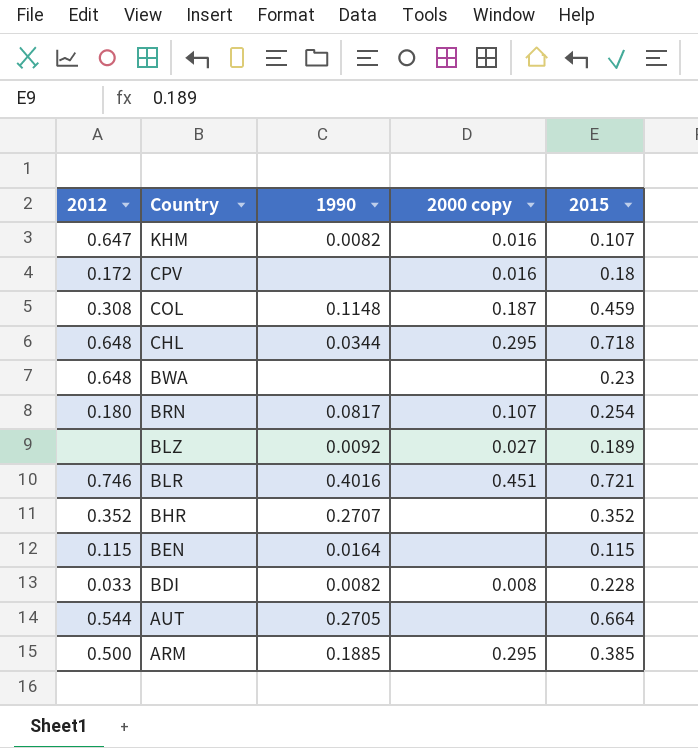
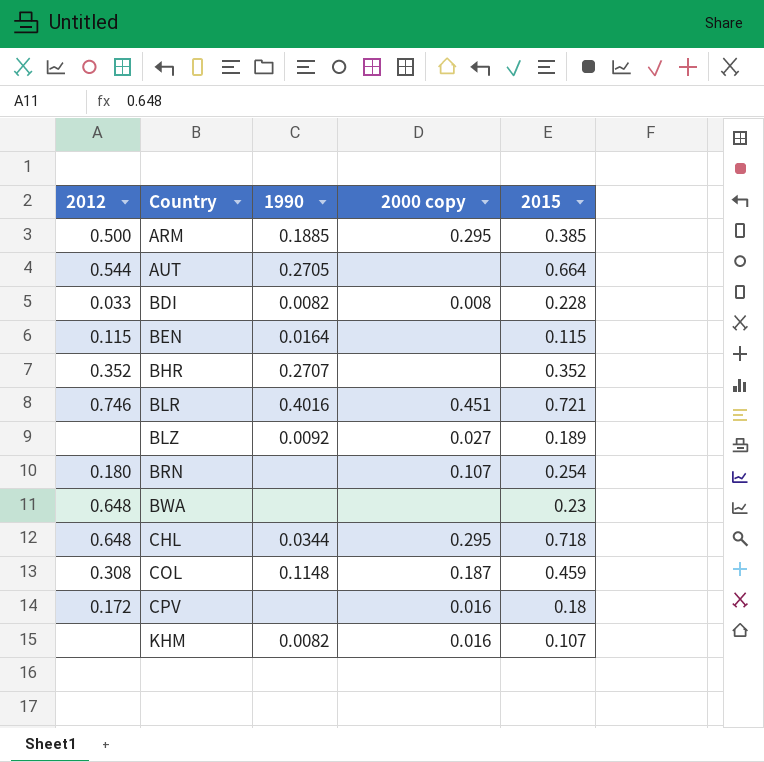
row order: Country descending -> Country ascending
BRN | 1990: 0.0817 -> none
KHM | 2012: 0.647 -> none

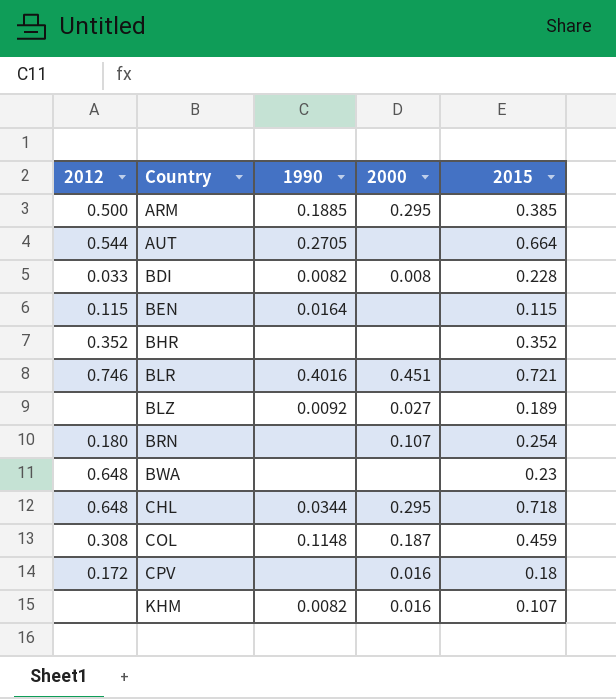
column name: 2000 copy -> 2000
BHR | 1990: 0.2707 -> none

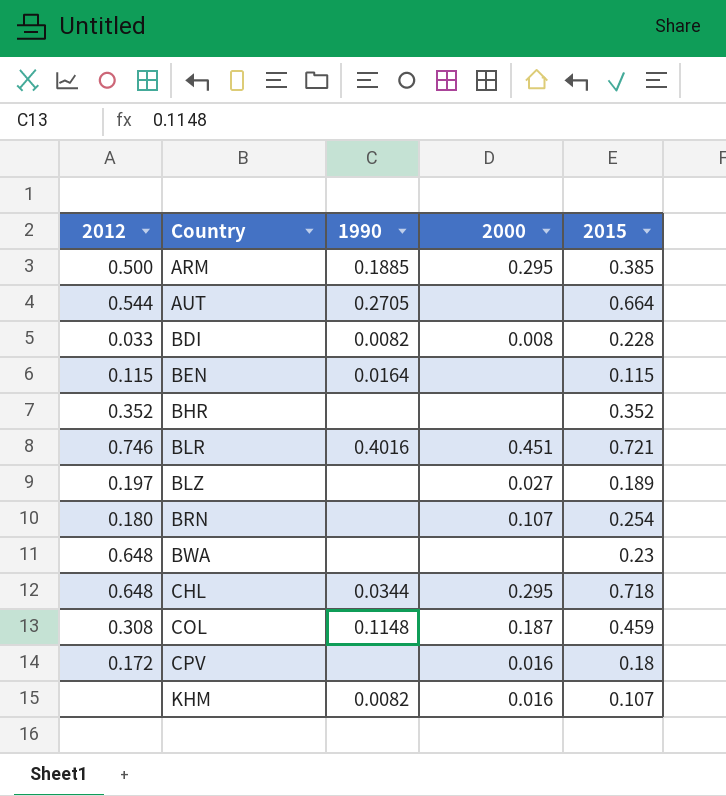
BLZ | 2012: none -> 0.197
BLZ | 1990: 0.0092 -> none

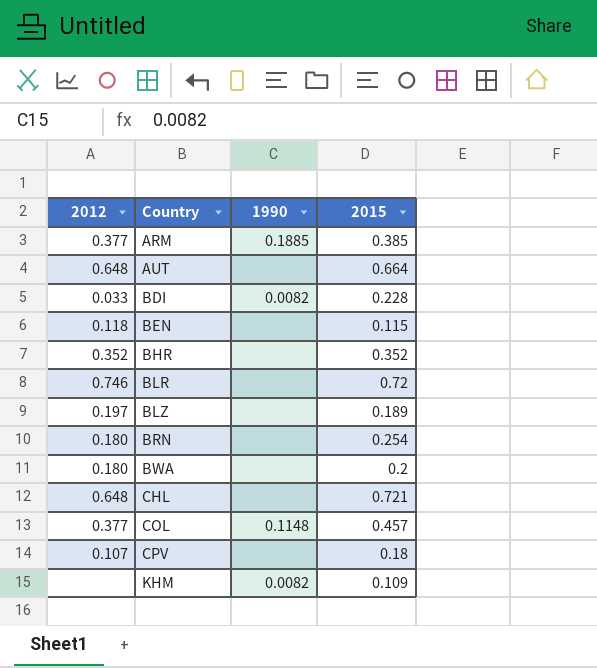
column 2000 | position: 4 -> none
ARM | 2012: 0.500 -> 0.377
AUT | 2012: 0.544 -> 0.648
AUT | 1990: 0.2705 -> none
BEN | 2012: 0.115 -> 0.118
BEN | 1990: 0.0164 -> none
BLR | 1990: 0.4016 -> none
BLR | 2015: 0.721 -> 0.72
BWA | 2012: 0.648 -> 0.180
BWA | 2015: 0.23 -> 0.2
CHL | 1990: 0.0344 -> none
CHL | 2015: 0.718 -> 0.721
COL | 2012: 0.308 -> 0.377
COL | 2015: 0.459 -> 0.457
CPV | 2012: 0.172 -> 0.107
KHM | 2015: 0.107 -> 0.109

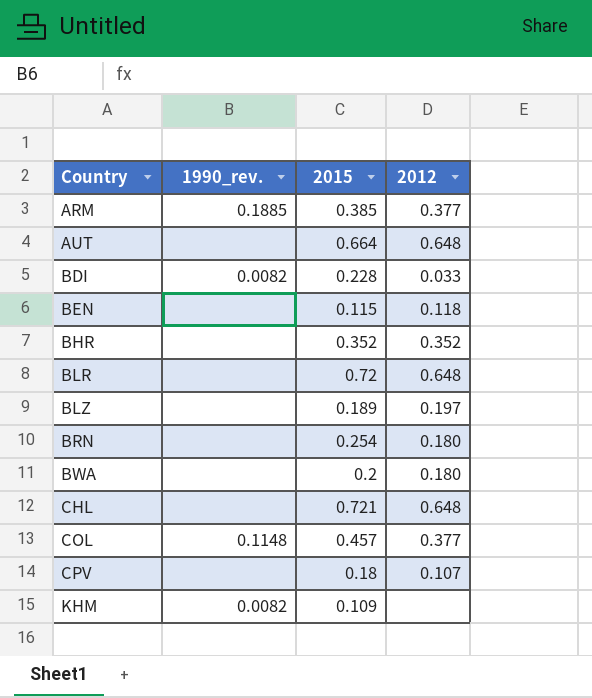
column name: 1990 -> 1990_rev.
column 2012 | position: 1 -> 4
BLR | 2012: 0.746 -> 0.648

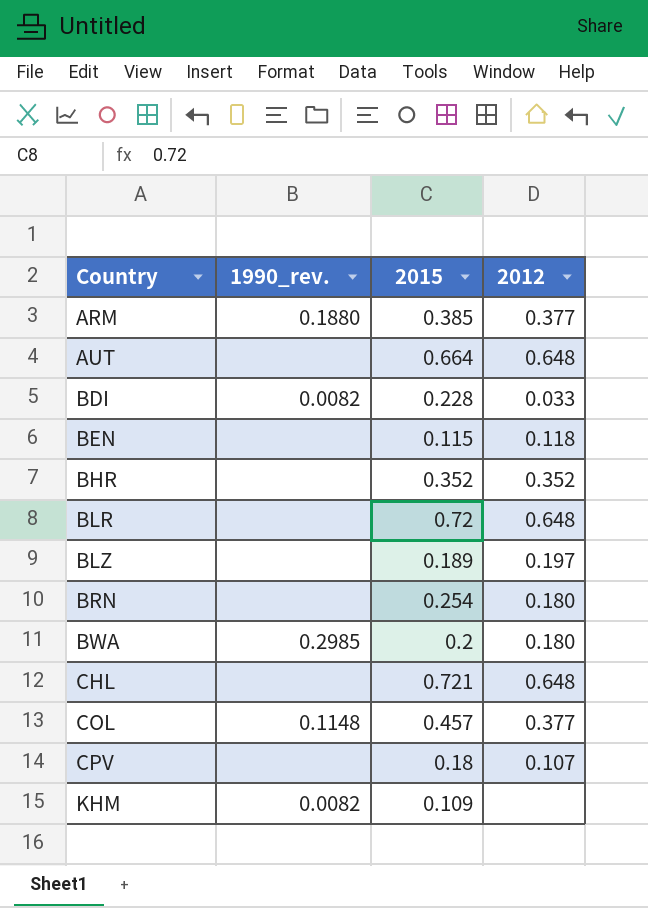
ARM | 1990_rev.: 0.1885 -> 0.1880
BWA | 1990_rev.: none -> 0.2985

